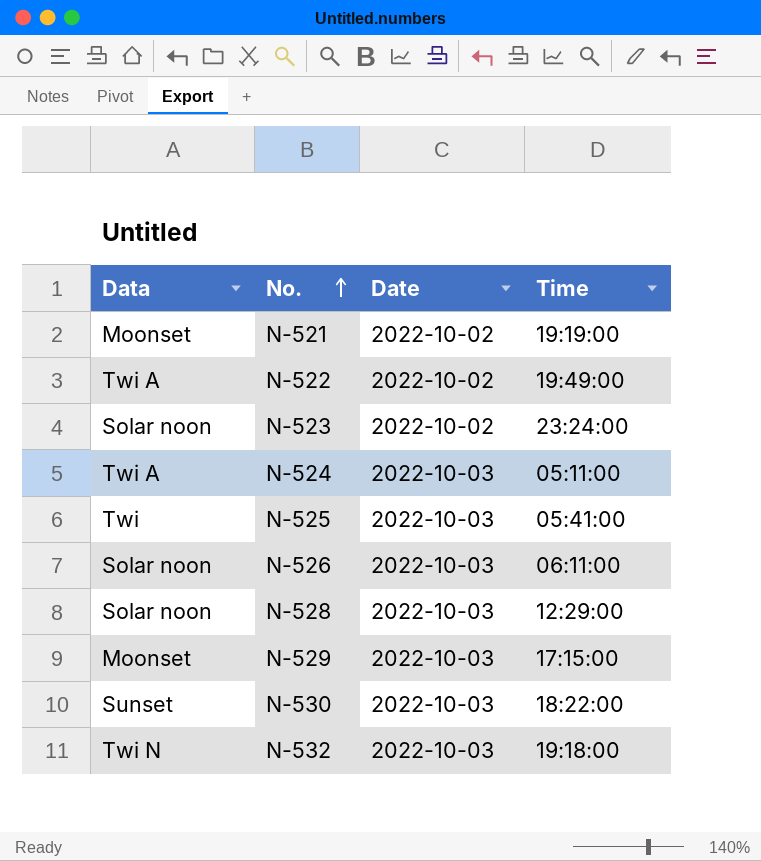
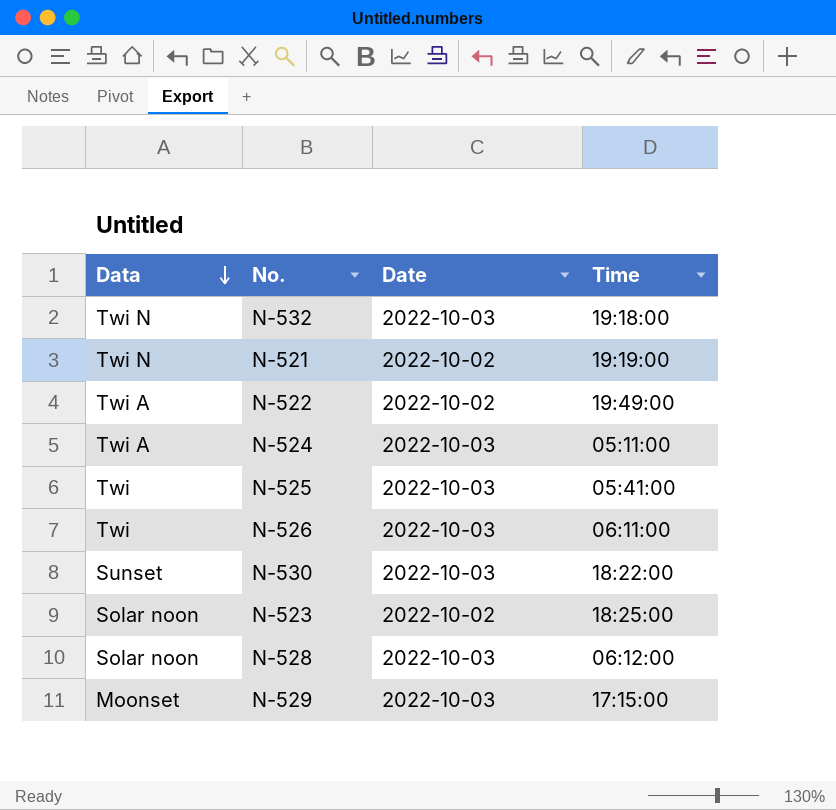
row order: No. ascending -> Data descending
N-521 | Data: Moonset -> Twi N
N-526 | Data: Solar noon -> Twi
N-523 | Time: 23:24:00 -> 18:25:00
N-528 | Time: 12:29:00 -> 06:12:00

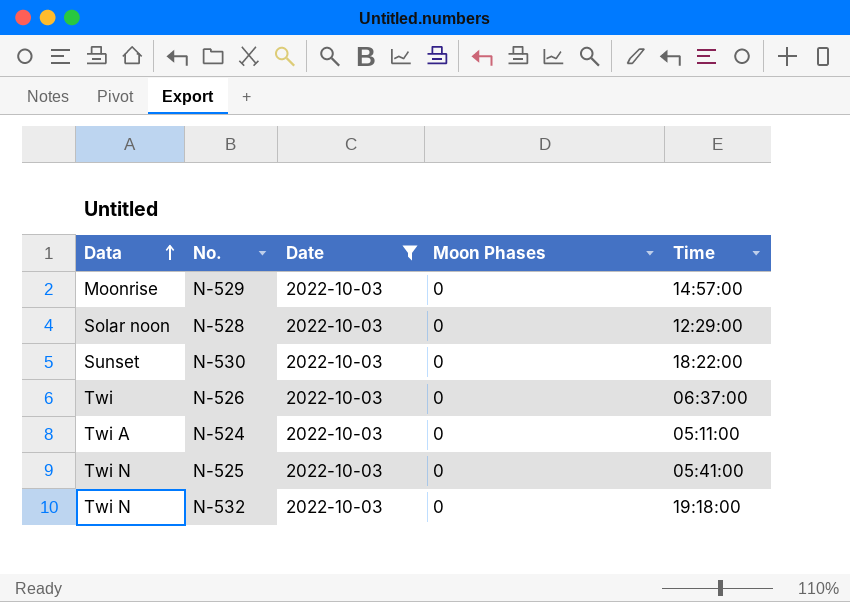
filter: none -> Date = 2022-10-03
row order: Data descending -> Data ascending
column Moon Phases | position: none -> 4
N-529 | Data: Moonset -> Moonrise
N-529 | Time: 17:15:00 -> 14:57:00
N-528 | Time: 06:12:00 -> 12:29:00
N-526 | Time: 06:11:00 -> 06:37:00
N-525 | Data: Twi -> Twi N

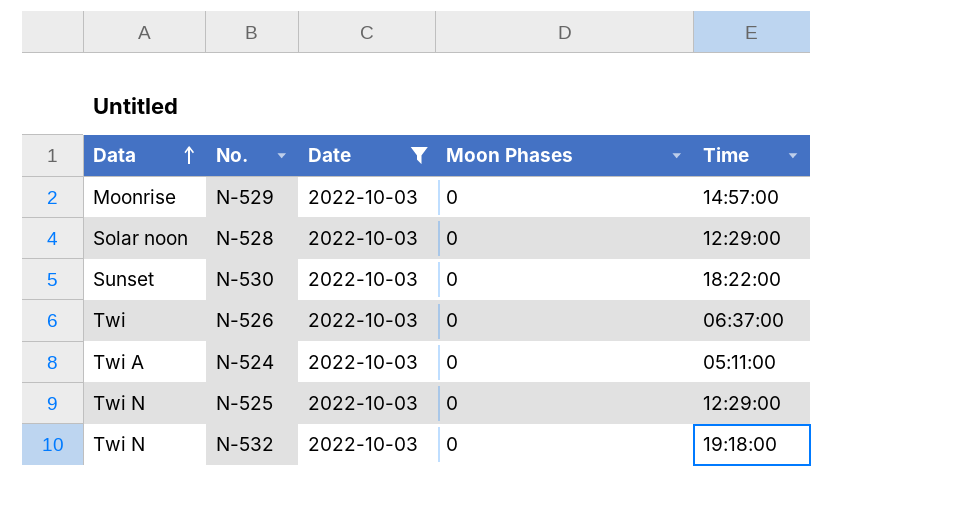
N-525 | Time: 05:41:00 -> 12:29:00

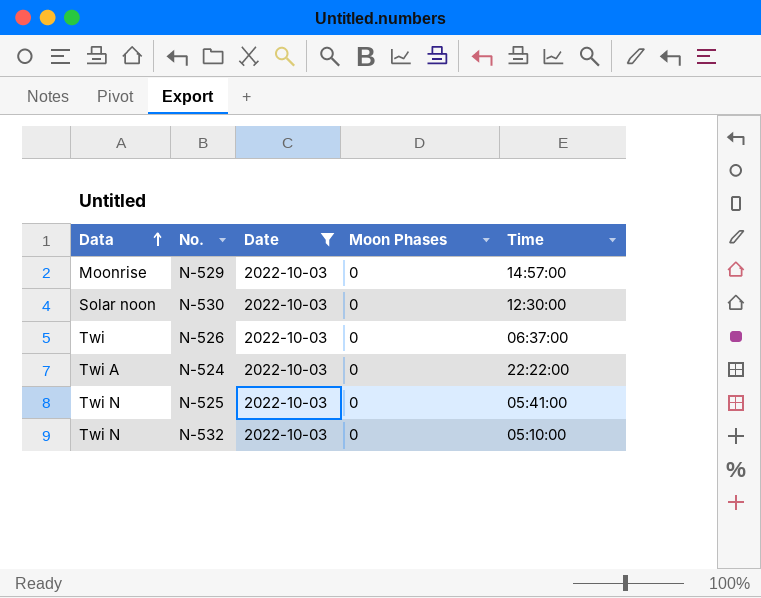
row N-528: Solar noon | 2022-10-03 | 0 | 12:29:00 -> none
N-530 | Data: Sunset -> Solar noon
N-530 | Time: 18:22:00 -> 12:30:00
N-524 | Time: 05:11:00 -> 22:22:00
N-525 | Time: 12:29:00 -> 05:41:00
N-532 | Time: 19:18:00 -> 05:10:00

